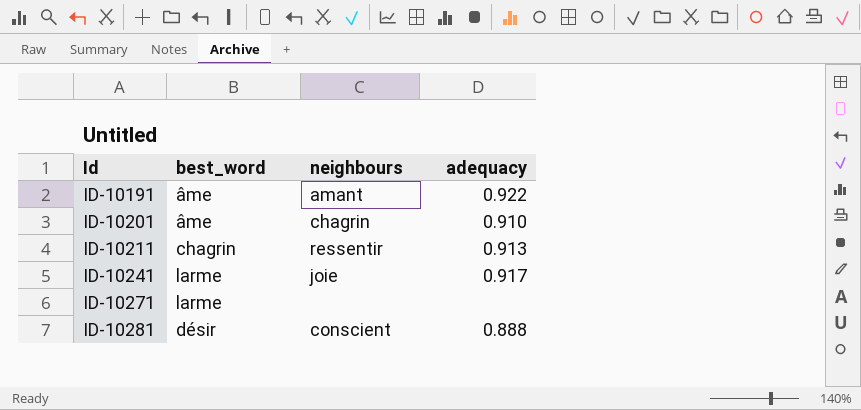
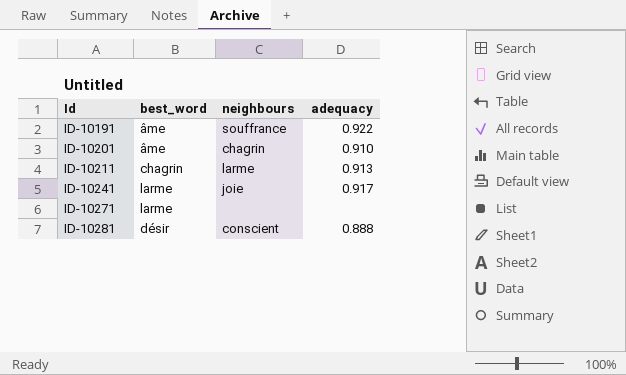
ID-10191 | neighbours: amant -> souffrance
ID-10211 | neighbours: ressentir -> larme

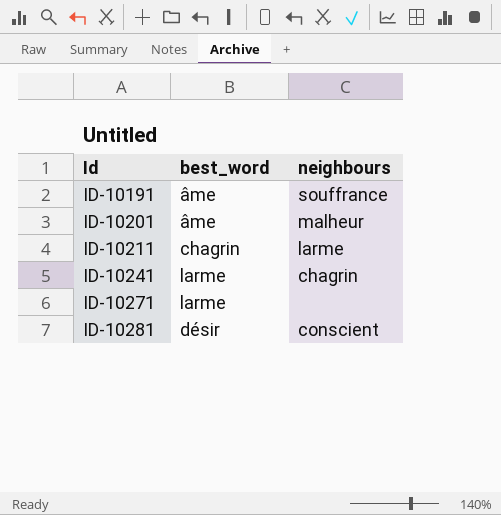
column adequacy | position: 4 -> none
ID-10201 | neighbours: chagrin -> malheur
ID-10241 | neighbours: joie -> chagrin

